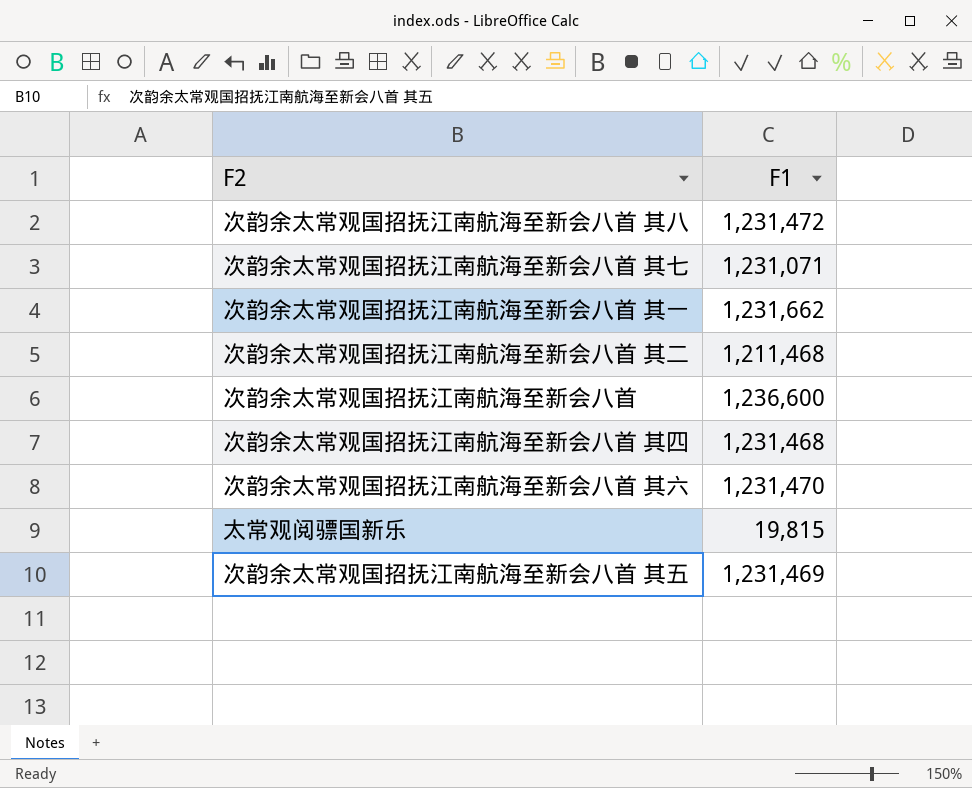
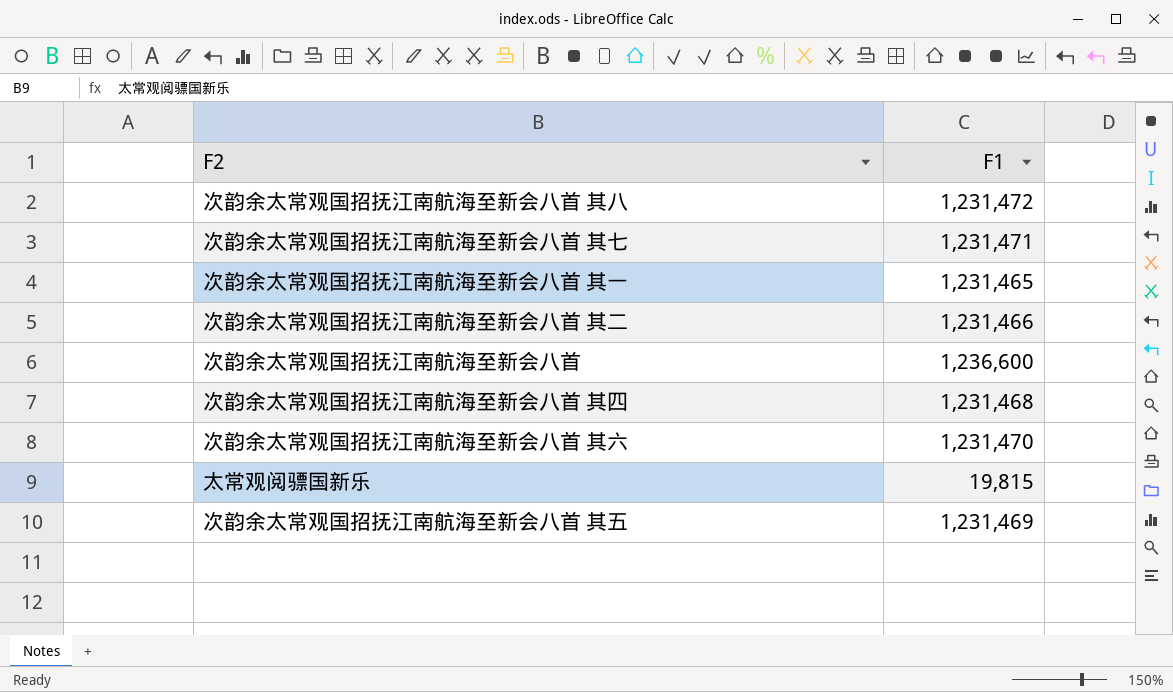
次韵余太常观国招抚江南航海至新会八首 其七 | F1: 1,231,071 -> 1,231,471
次韵余太常观国招抚江南航海至新会八首 其一 | F1: 1,231,662 -> 1,231,465
次韵余太常观国招抚江南航海至新会八首 其二 | F1: 1,211,468 -> 1,231,466

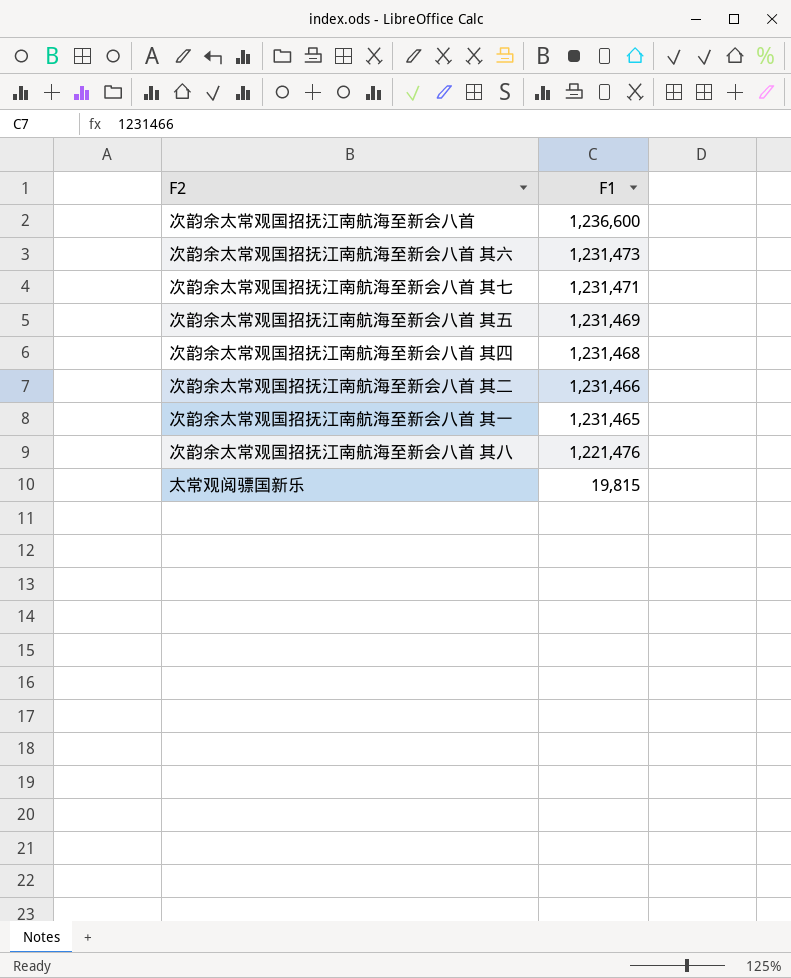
row order: none -> F1 descending
次韵余太常观国招抚江南航海至新会八首 其六 | F1: 1,231,470 -> 1,231,473
次韵余太常观国招抚江南航海至新会八首 其八 | F1: 1,231,472 -> 1,221,476

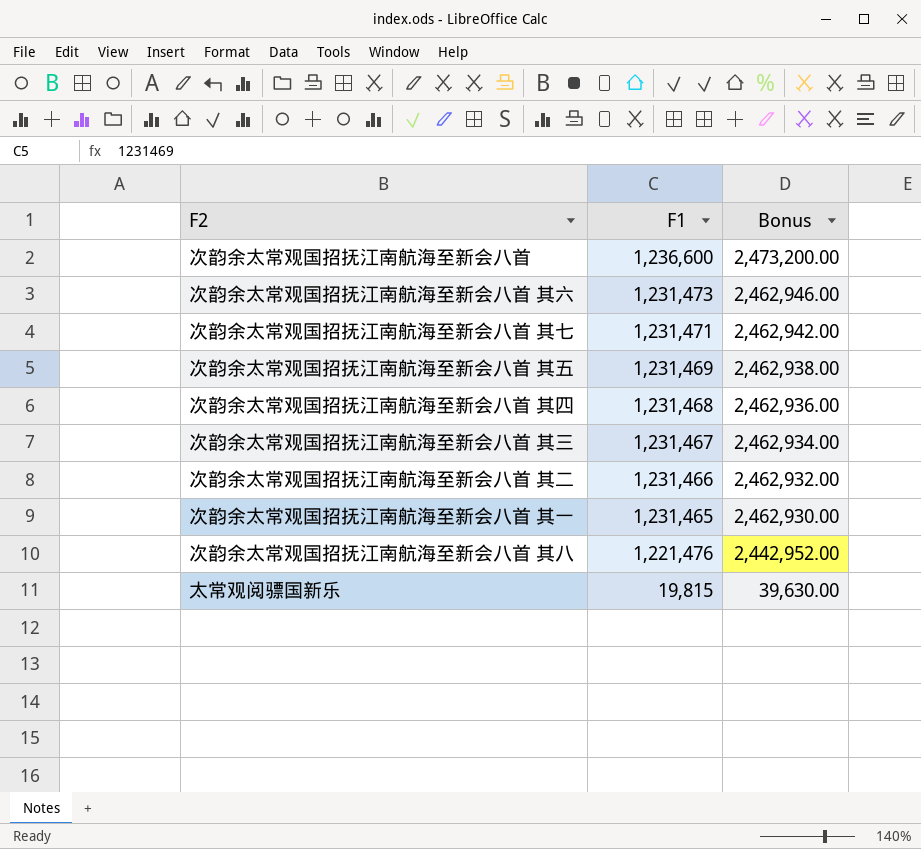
column Bonus | formula: none -> [F1] * 2
row 次韵余太常观国招抚江南航海至新会八首 其三: none -> 1,231,467 | 2,462,934.00

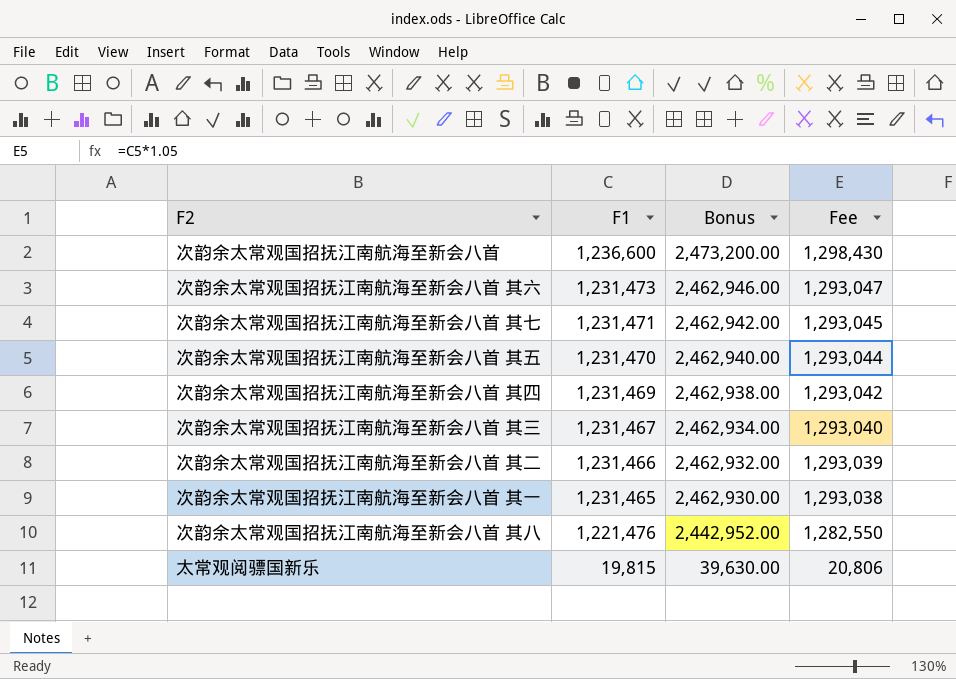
column Fee | formula: none -> [F1] * 1.05
次韵余太常观国招抚江南航海至新会八首 其五 | F1: 1,231,469 -> 1,231,470
次韵余太常观国招抚江南航海至新会八首 其五 | Bonus: 2,462,938.00 -> 2,462,940.00
次韵余太常观国招抚江南航海至新会八首 其四 | F1: 1,231,468 -> 1,231,469
次韵余太常观国招抚江南航海至新会八首 其四 | Bonus: 2,462,936.00 -> 2,462,938.00

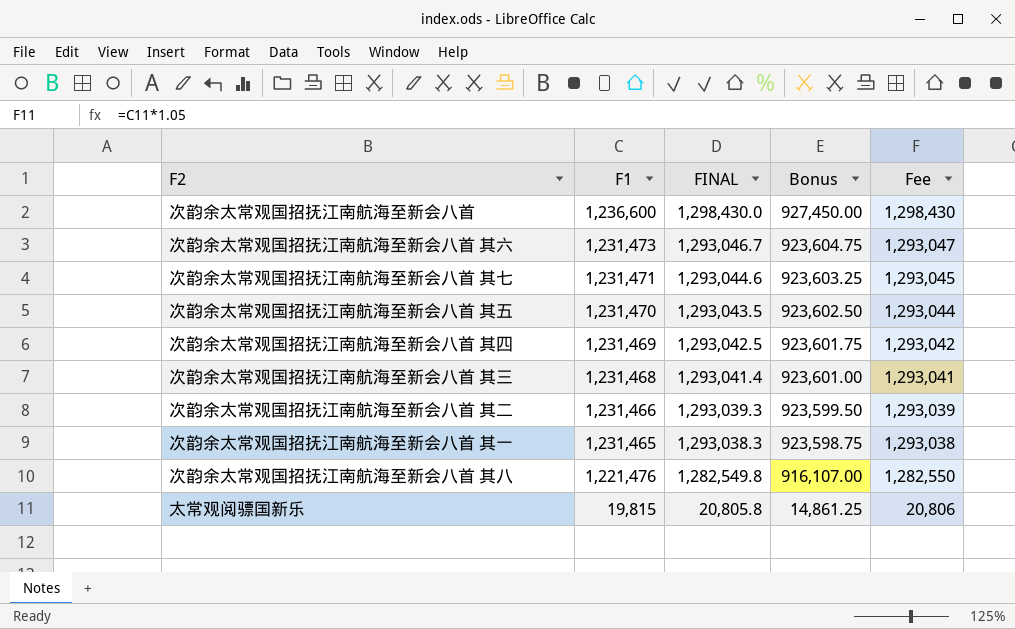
column FINAL | formula: none -> [F1] * 1.05
column Bonus | formula: [F1] * 2 -> [F1] * 0.75
次韵余太常观国招抚江南航海至新会八首 其三 | F1: 1,231,467 -> 1,231,468
次韵余太常观国招抚江南航海至新会八首 其三 | Fee: 1,293,040 -> 1,293,041

